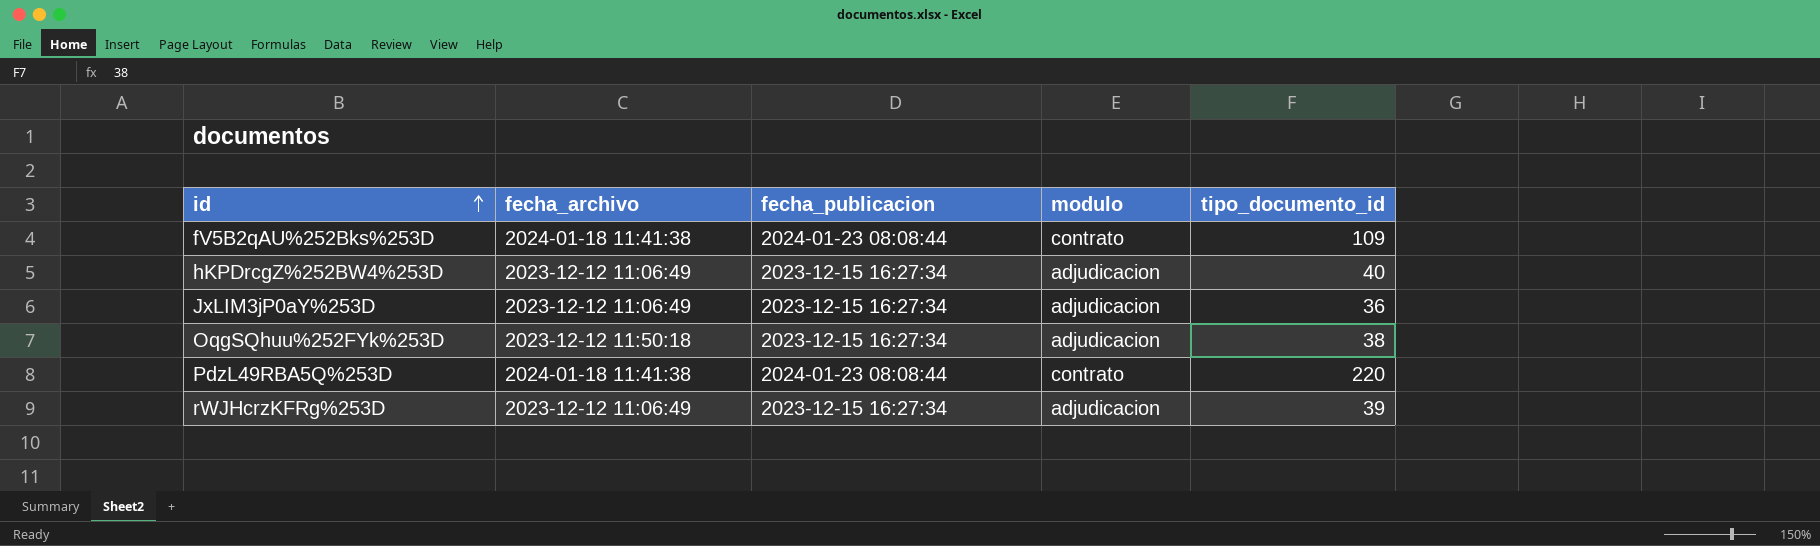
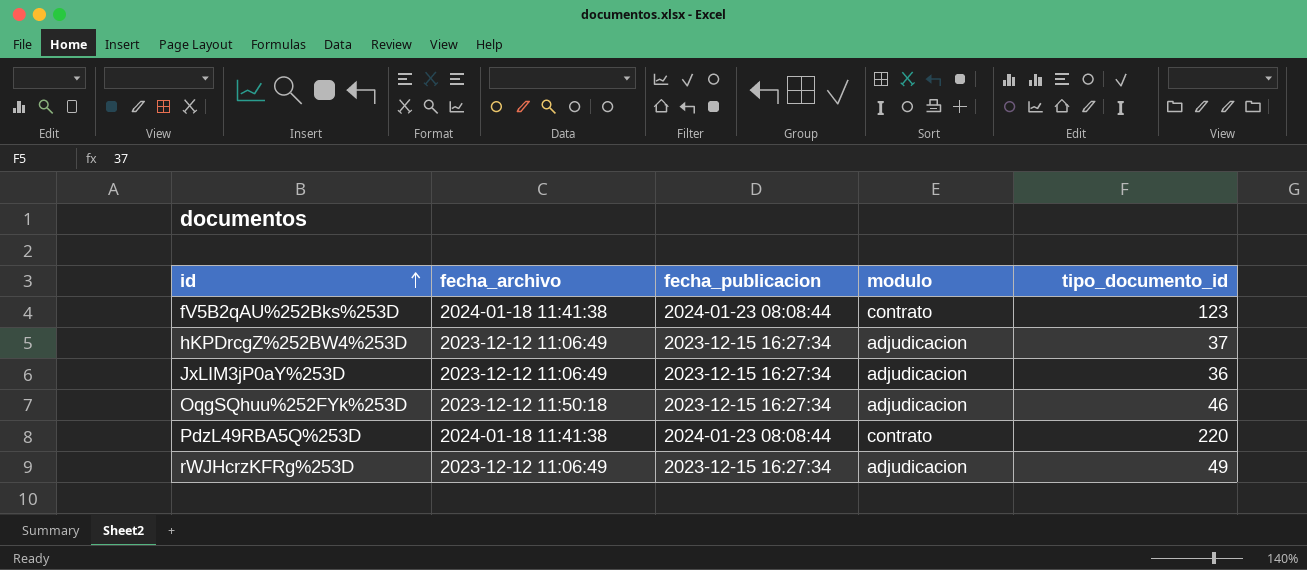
fV5B2qAU%252Bks%253D | tipo_documento_id: 109 -> 123
hKPDrcgZ%252BW4%253D | tipo_documento_id: 40 -> 37
OqgSQhuu%252FYk%253D | tipo_documento_id: 38 -> 46
rWJHcrzKFRg%253D | tipo_documento_id: 39 -> 49

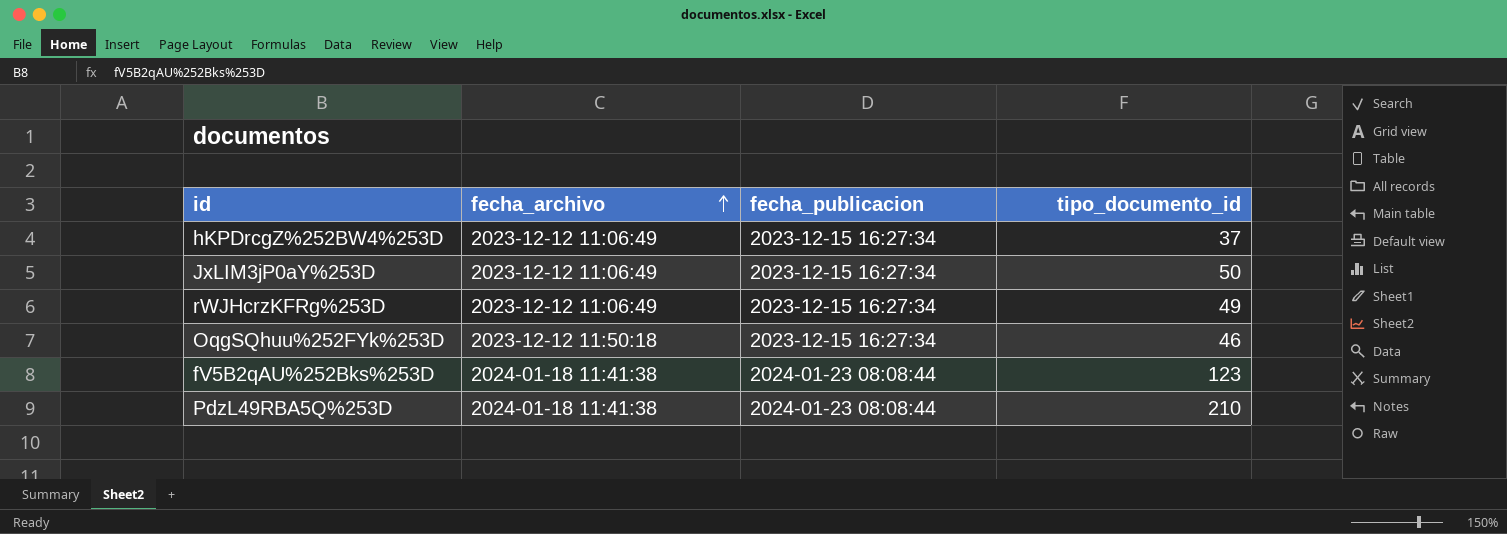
row order: id ascending -> fecha_archivo ascending
column modulo | position: 4 -> none
JxLIM3jP0aY%253D | tipo_documento_id: 36 -> 50
PdzL49RBA5Q%253D | tipo_documento_id: 220 -> 210

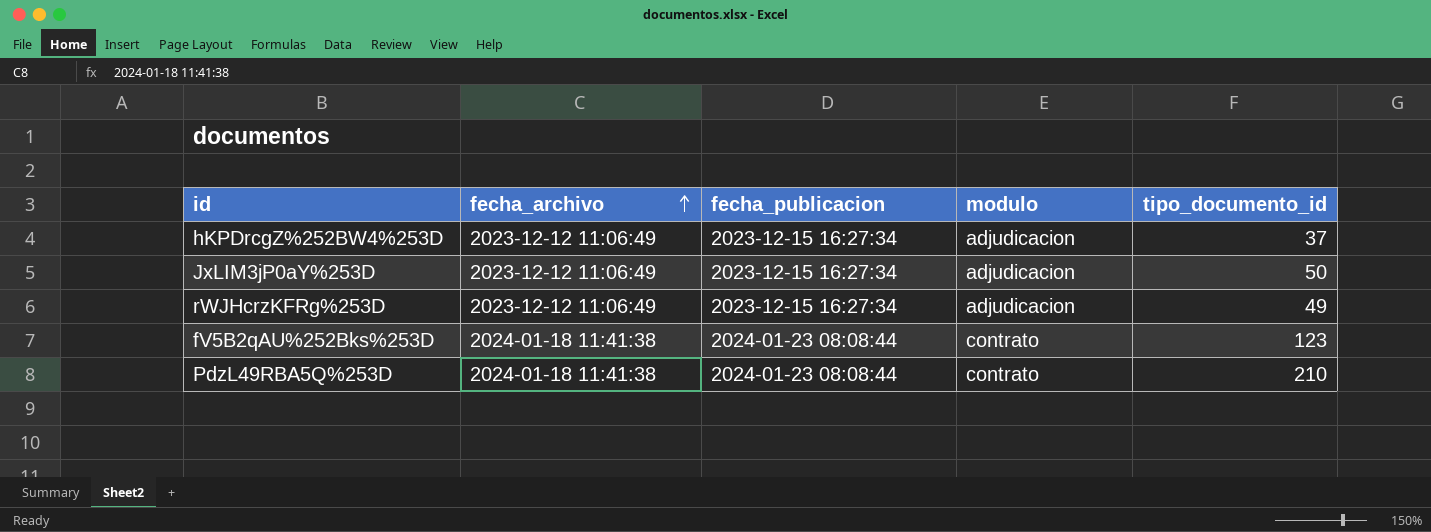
column modulo | position: none -> 4
row OqgSQhuu%252FYk%253D: 2023-12-12 11:50:18 | 2023-12-15 16:27:34 | 46 -> none

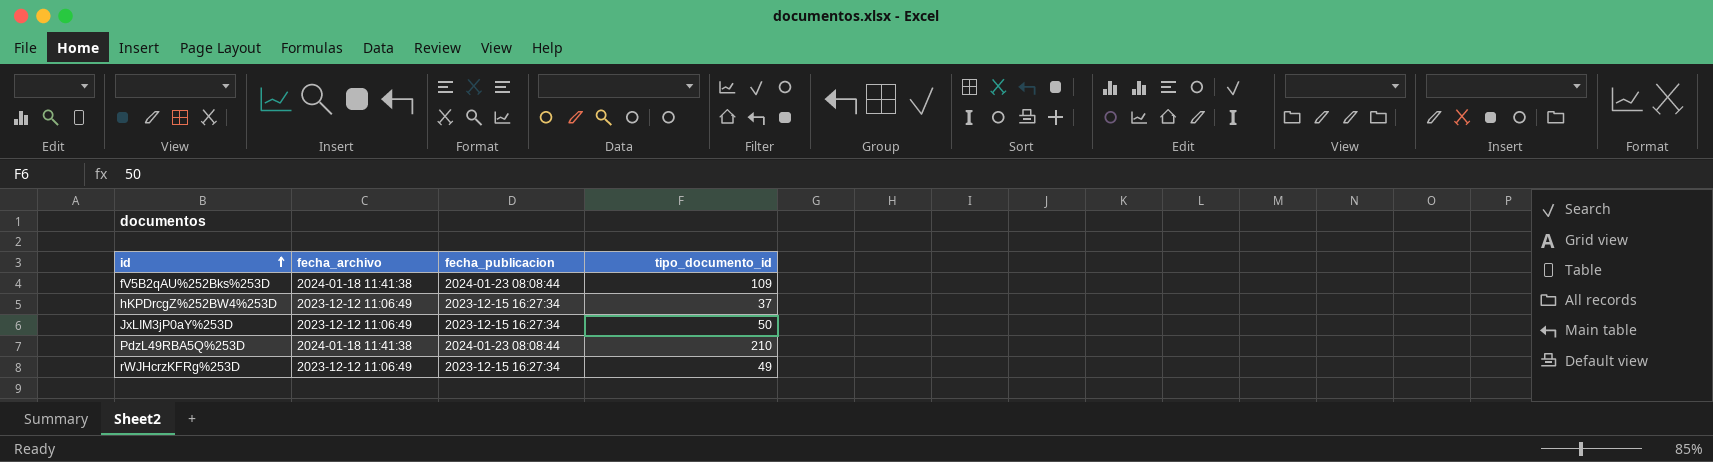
row order: fecha_archivo ascending -> id ascending
column modulo | position: 4 -> none
fV5B2qAU%252Bks%253D | tipo_documento_id: 123 -> 109

